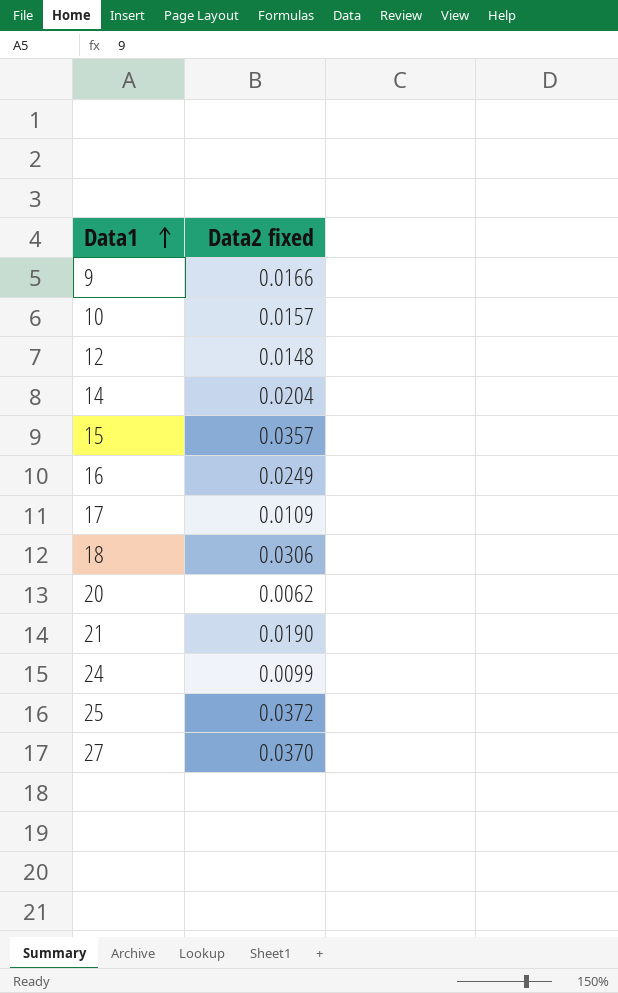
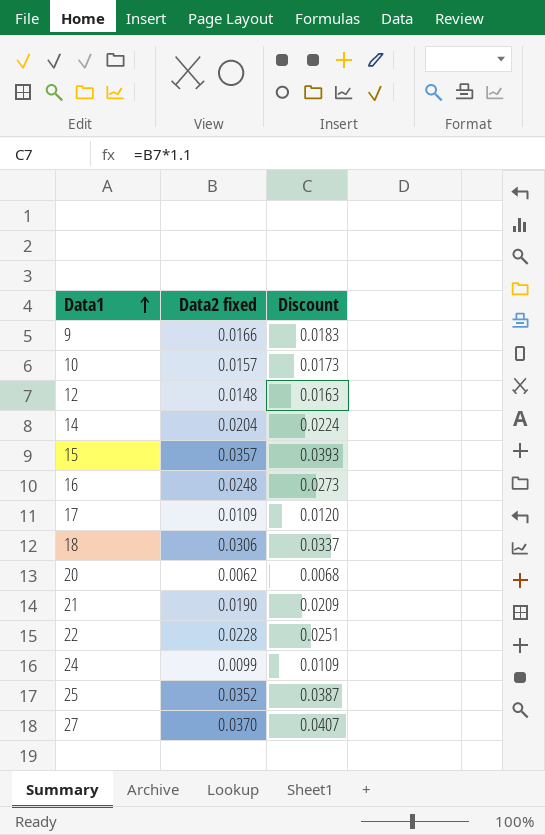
column Discount | formula: none -> [Data2 fixed] * 1.1
16 | Data2 fixed: 0.0249 -> 0.0248
row 22: none -> 0.0228 | 0.0251
25 | Data2 fixed: 0.0372 -> 0.0352

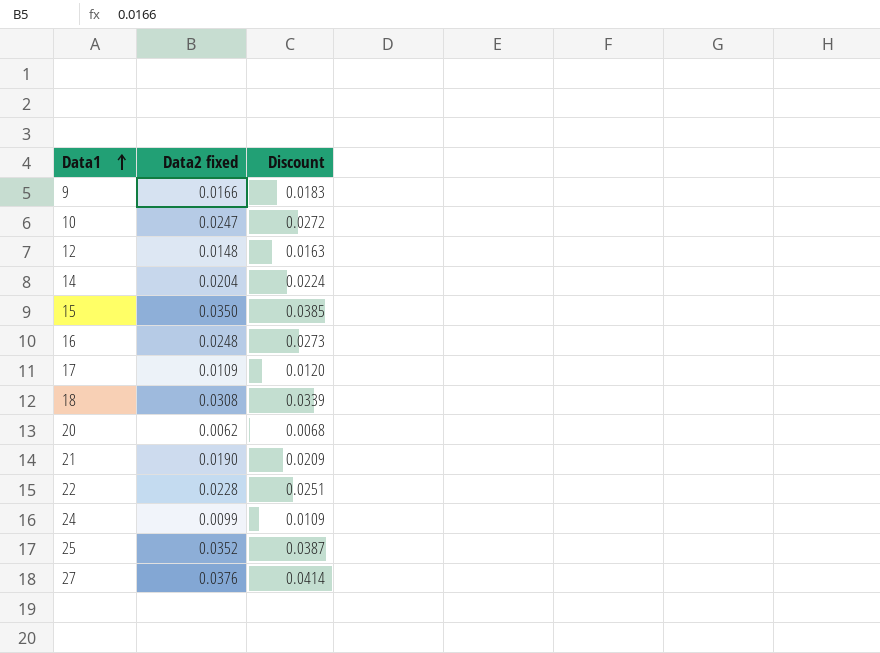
10 | Data2 fixed: 0.0157 -> 0.0247
10 | Discount: 0.0173 -> 0.0272
15 | Data2 fixed: 0.0357 -> 0.0350
15 | Discount: 0.0393 -> 0.0385
18 | Data2 fixed: 0.0306 -> 0.0308
18 | Discount: 0.0337 -> 0.0339
27 | Data2 fixed: 0.0370 -> 0.0376
27 | Discount: 0.0407 -> 0.0414

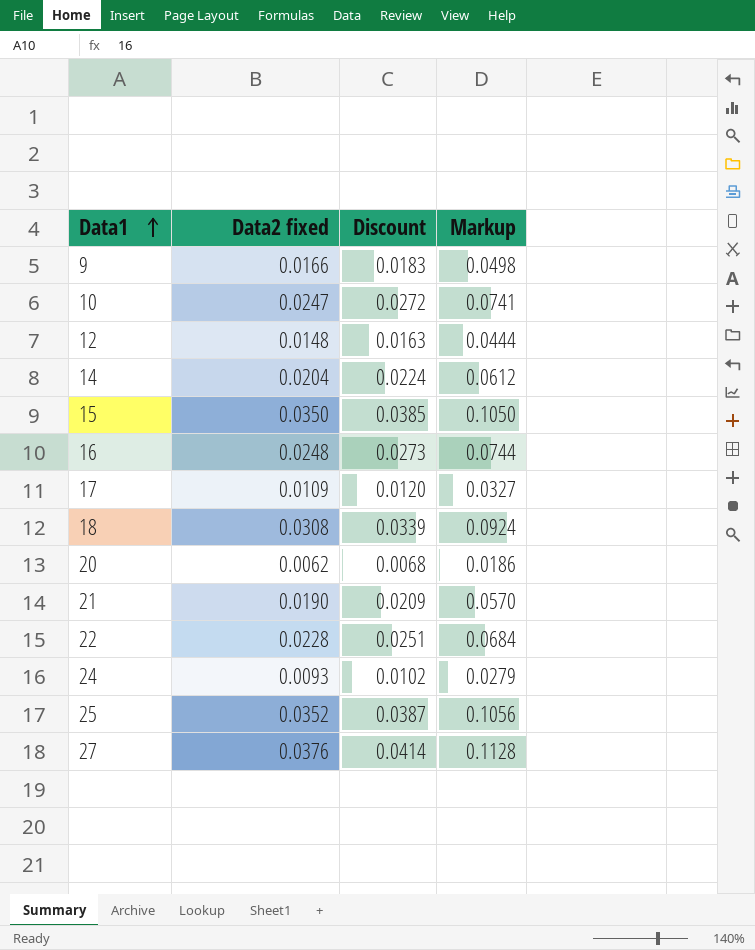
column Markup | formula: none -> [Data2 fixed] * 3
24 | Data2 fixed: 0.0099 -> 0.0093
24 | Discount: 0.0109 -> 0.0102

